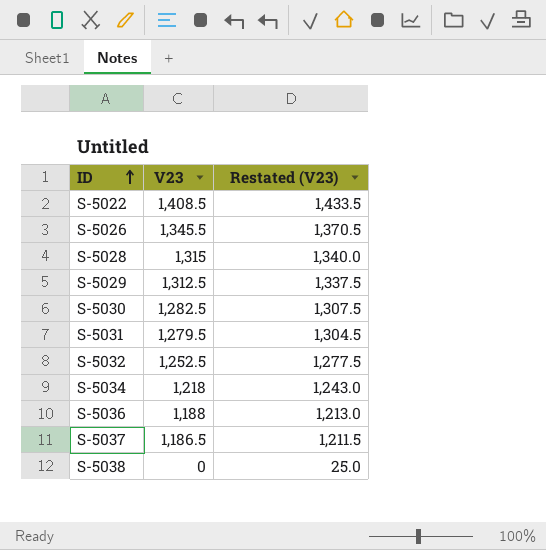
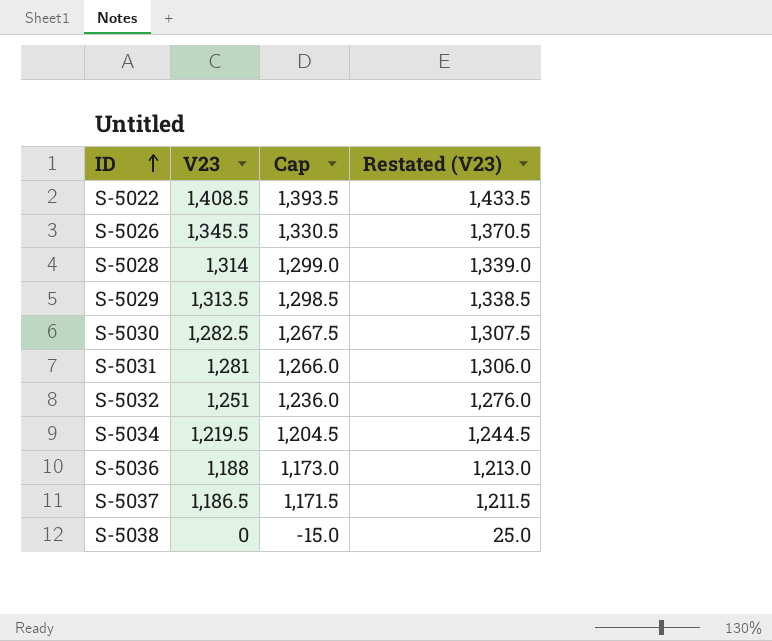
column Cap | formula: none -> [V23] - 15
S-5028 | V23: 1,315 -> 1,314
S-5028 | Restated (V23): 1,340.0 -> 1,339.0
S-5029 | V23: 1,312.5 -> 1,313.5
S-5029 | Restated (V23): 1,337.5 -> 1,338.5
S-5031 | V23: 1,279.5 -> 1,281
S-5031 | Restated (V23): 1,304.5 -> 1,306.0
S-5032 | V23: 1,252.5 -> 1,251
S-5032 | Restated (V23): 1,277.5 -> 1,276.0
S-5034 | V23: 1,218 -> 1,219.5
S-5034 | Restated (V23): 1,243.0 -> 1,244.5

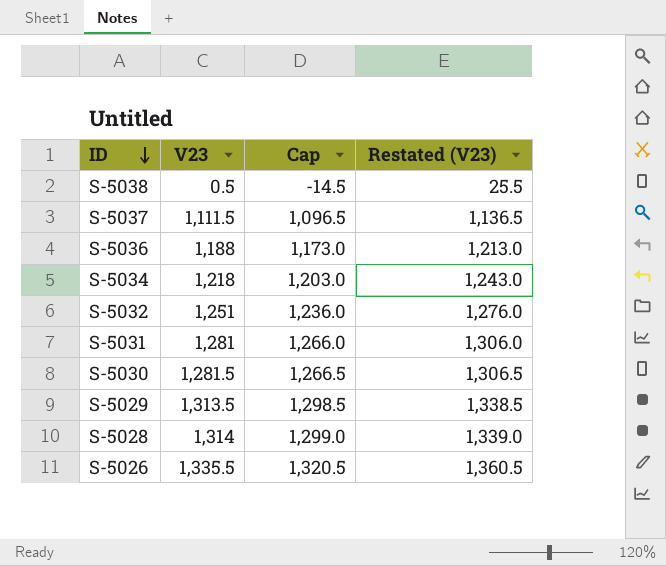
row order: ID ascending -> ID descending
row S-5022: 1,408.5 | 1,393.5 | 1,433.5 -> none
S-5038 | V23: 0 -> 0.5
S-5038 | Cap: -15.0 -> -14.5
S-5038 | Restated (V23): 25.0 -> 25.5
S-5037 | V23: 1,186.5 -> 1,111.5
S-5037 | Cap: 1,171.5 -> 1,096.5
S-5037 | Restated (V23): 1,211.5 -> 1,136.5
S-5034 | V23: 1,219.5 -> 1,218
S-5034 | Cap: 1,204.5 -> 1,203.0
S-5034 | Restated (V23): 1,244.5 -> 1,243.0
S-5030 | V23: 1,282.5 -> 1,281.5
S-5030 | Cap: 1,267.5 -> 1,266.5
S-5030 | Restated (V23): 1,307.5 -> 1,306.5
S-5026 | V23: 1,345.5 -> 1,335.5
S-5026 | Cap: 1,330.5 -> 1,320.5
S-5026 | Restated (V23): 1,370.5 -> 1,360.5

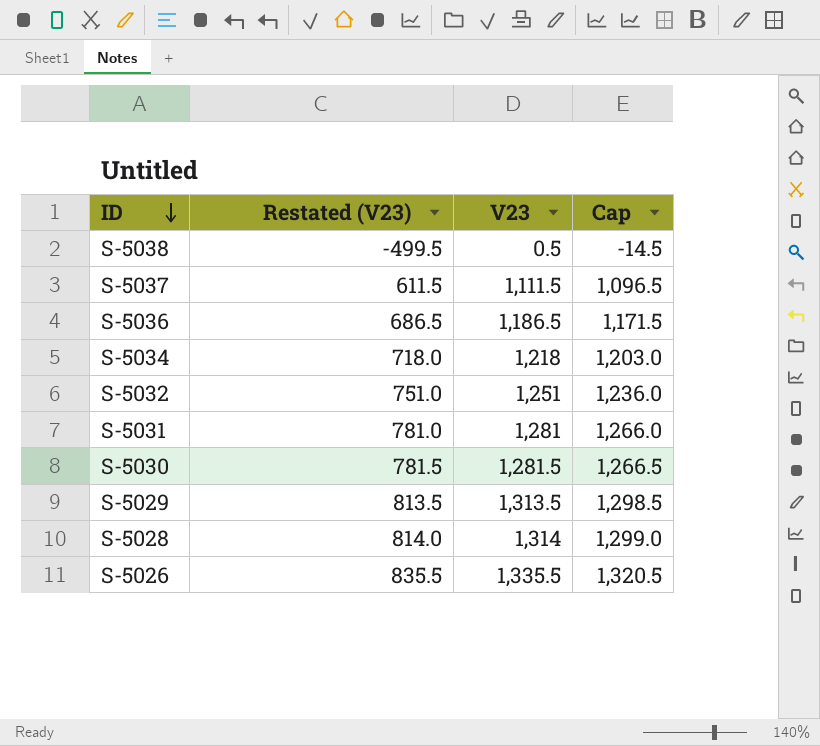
column Restated (V23) | formula: [V23] + 25 -> [V23] - 500
column Restated (V23) | position: 4 -> 2
S-5036 | V23: 1,188 -> 1,186.5
S-5036 | Cap: 1,173.0 -> 1,171.5

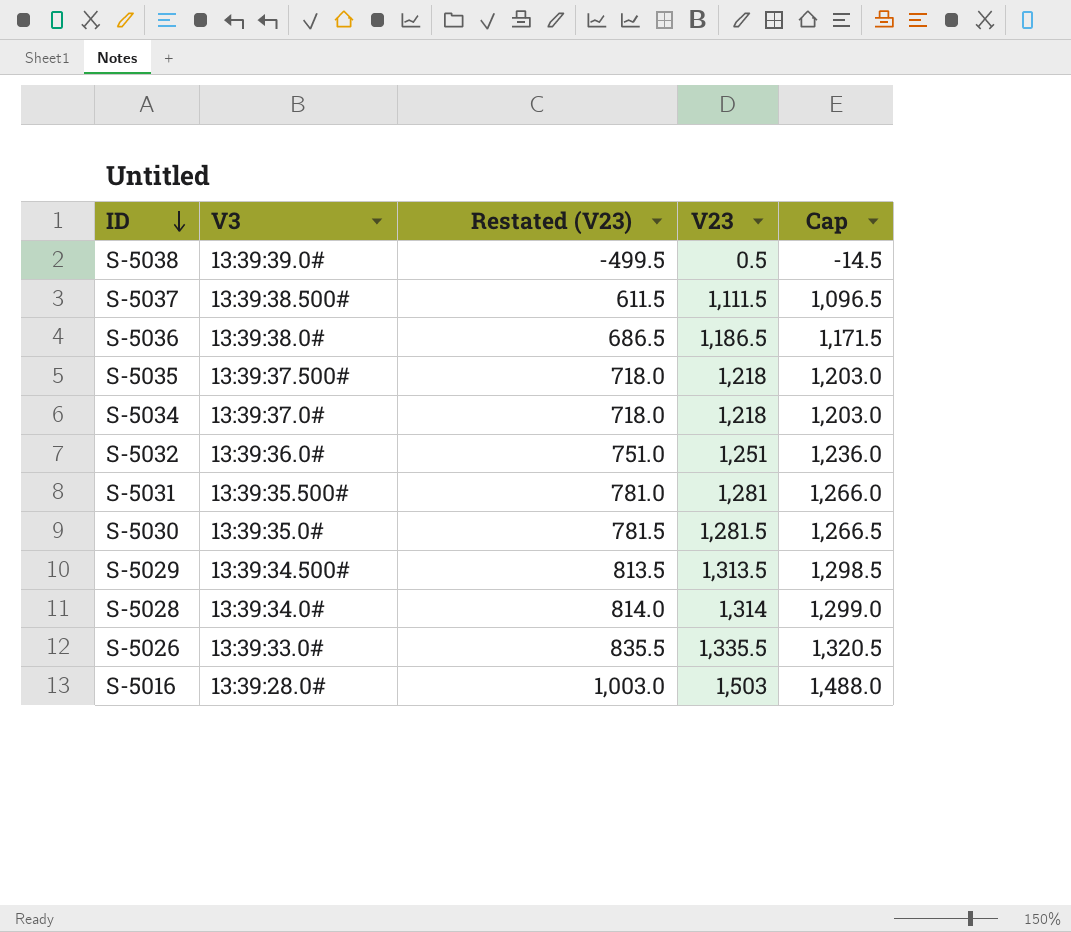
column V3 | position: none -> 2
row S-5035: none -> 13:39:37.500# | 718.0 | 1,218 | 1,203.0
row S-5016: none -> 13:39:28.0# | 1,003.0 | 1,503 | 1,488.0

